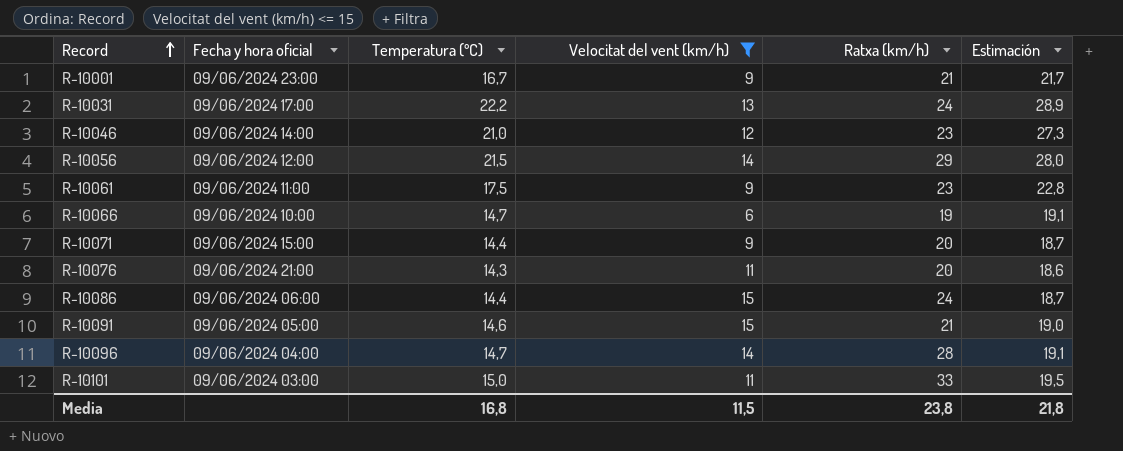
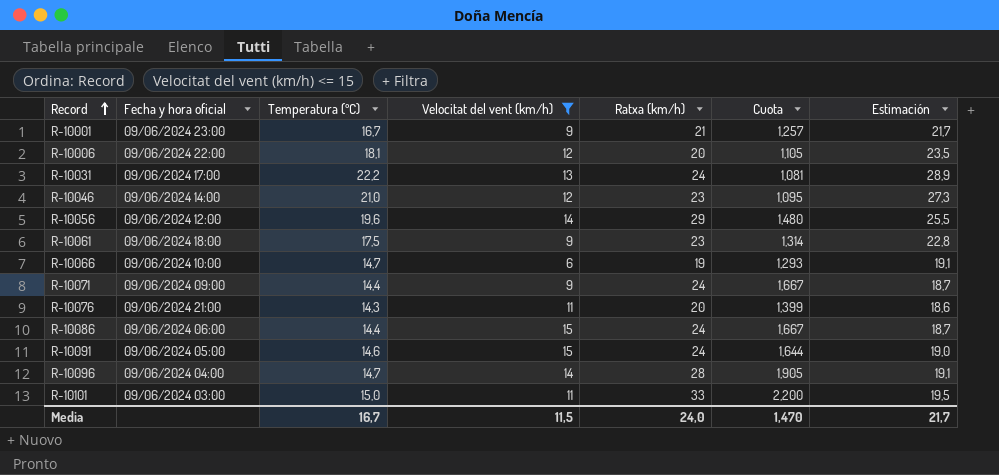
column Cuota | formula: none -> [Ratxa (km/h)] / [Temperatura (ºC)]
row R-10006: none -> 09/06/2024 22:00 | 18,1 | 12 | 20 | 1,105 | 23,5
R-10056 | Temperatura (ºC): 21,5 -> 19,6
R-10056 | Estimación: 28,0 -> 25,5
R-10061 | Fecha y hora oficial: 09/06/2024 11:00 -> 09/06/2024 18:00
R-10071 | Fecha y hora oficial: 09/06/2024 15:00 -> 09/06/2024 09:00
R-10071 | Ratxa (km/h): 20 -> 24
R-10091 | Ratxa (km/h): 21 -> 24
Media | Temperatura (ºC): 16,8 -> 16,7
Media | Ratxa (km/h): 23,8 -> 24,0
Media | Estimación: 21,8 -> 21,7

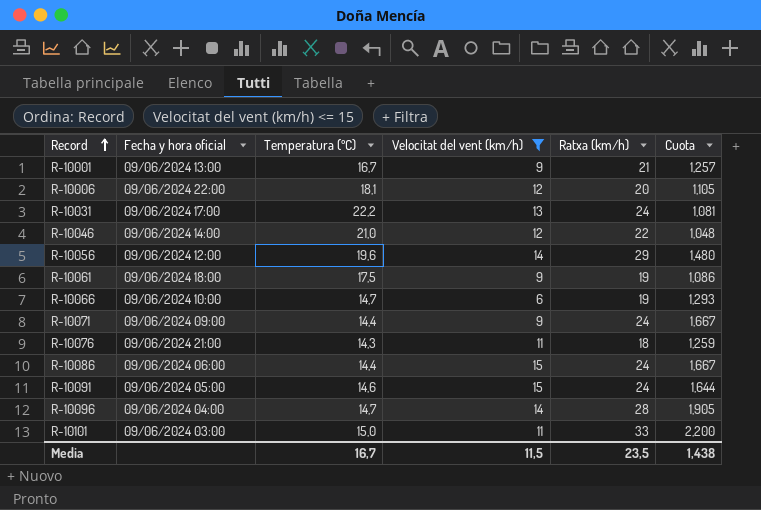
column Estimación | formula: [Temperatura (ºC)] * 1,3 -> none
R-10001 | Fecha y hora oficial: 09/06/2024 23:00 -> 09/06/2024 13:00
R-10046 | Ratxa (km/h): 23 -> 22
R-10046 | Cuota: 1,095 -> 1,048
R-10061 | Ratxa (km/h): 23 -> 19
R-10061 | Cuota: 1,314 -> 1,086
R-10076 | Ratxa (km/h): 20 -> 18
R-10076 | Cuota: 1,399 -> 1,259
Media | Ratxa (km/h): 24,0 -> 23,5
Media | Cuota: 1,470 -> 1,438

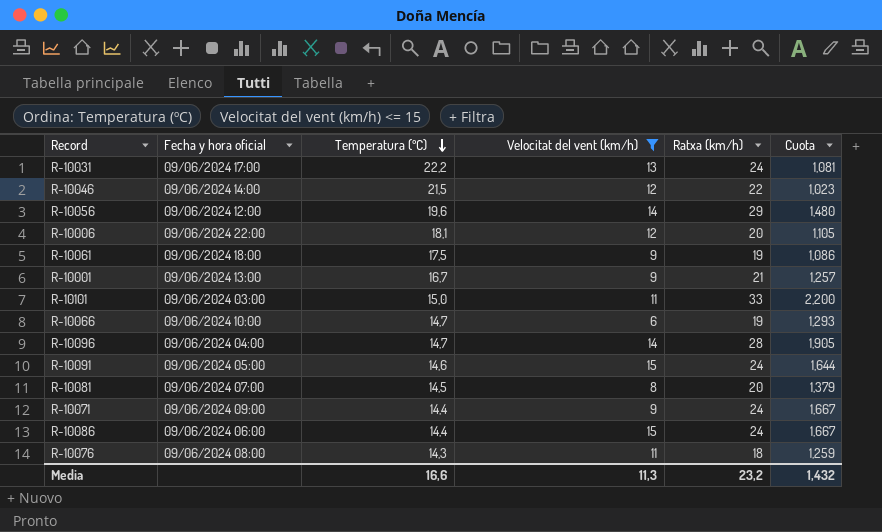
row order: Record ascending -> Temperatura (ºC) descending
R-10046 | Temperatura (ºC): 21,0 -> 21,5
R-10046 | Cuota: 1,048 -> 1,023
row R-10081: none -> 09/06/2024 07:00 | 14,5 | 8 | 20 | 1,379
R-10076 | Fecha y hora oficial: 09/06/2024 21:00 -> 09/06/2024 08:00
Media | Temperatura (ºC): 16,7 -> 16,6
Media | Velocitat del vent (km/h): 11,5 -> 11,3
Media | Ratxa (km/h): 23,5 -> 23,2
Media | Cuota: 1,438 -> 1,432

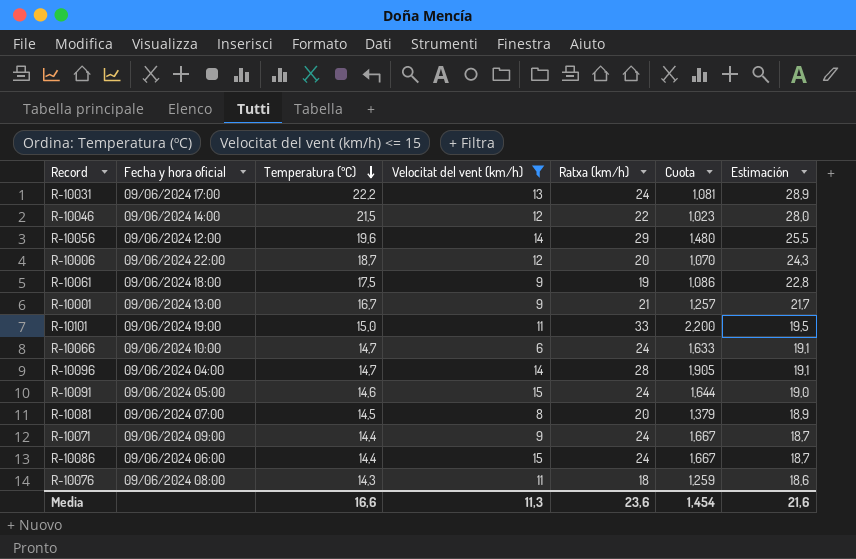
column Estimación | formula: none -> [Temperatura (ºC)] * 1,3
R-10006 | Temperatura (ºC): 18,1 -> 18,7
R-10006 | Cuota: 1,105 -> 1,070
R-10101 | Fecha y hora oficial: 09/06/2024 03:00 -> 09/06/2024 19:00
R-10066 | Ratxa (km/h): 19 -> 24
R-10066 | Cuota: 1,293 -> 1,633
Media | Ratxa (km/h): 23,2 -> 23,6
Media | Cuota: 1,432 -> 1,454

